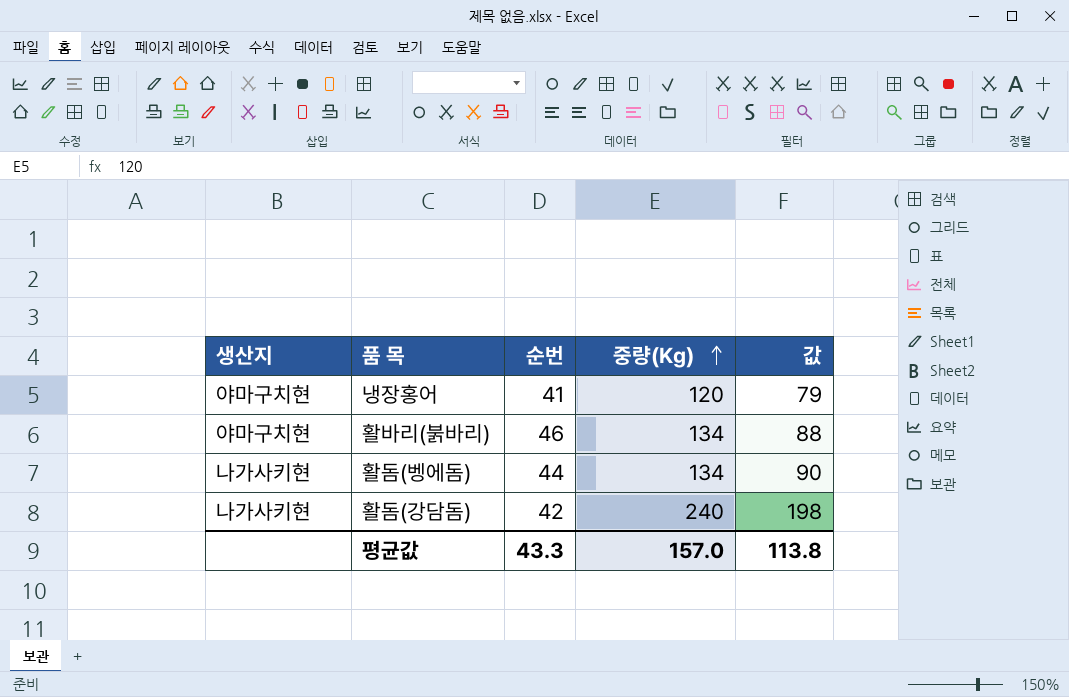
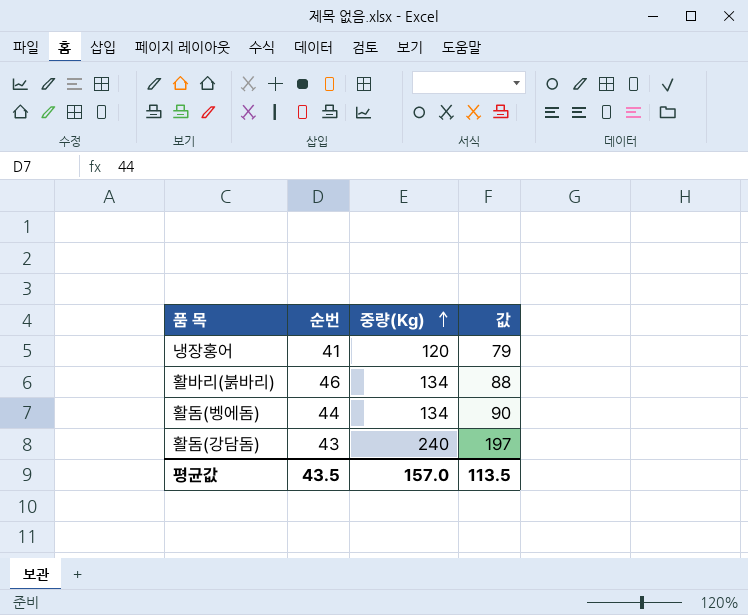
column 생산지 | position: 1 -> none
활돔(강담돔) | 순번: 42 -> 43
활돔(강담돔) | 값: 198 -> 197
평균값 | 순번: 43.3 -> 43.5
평균값 | 값: 113.8 -> 113.5

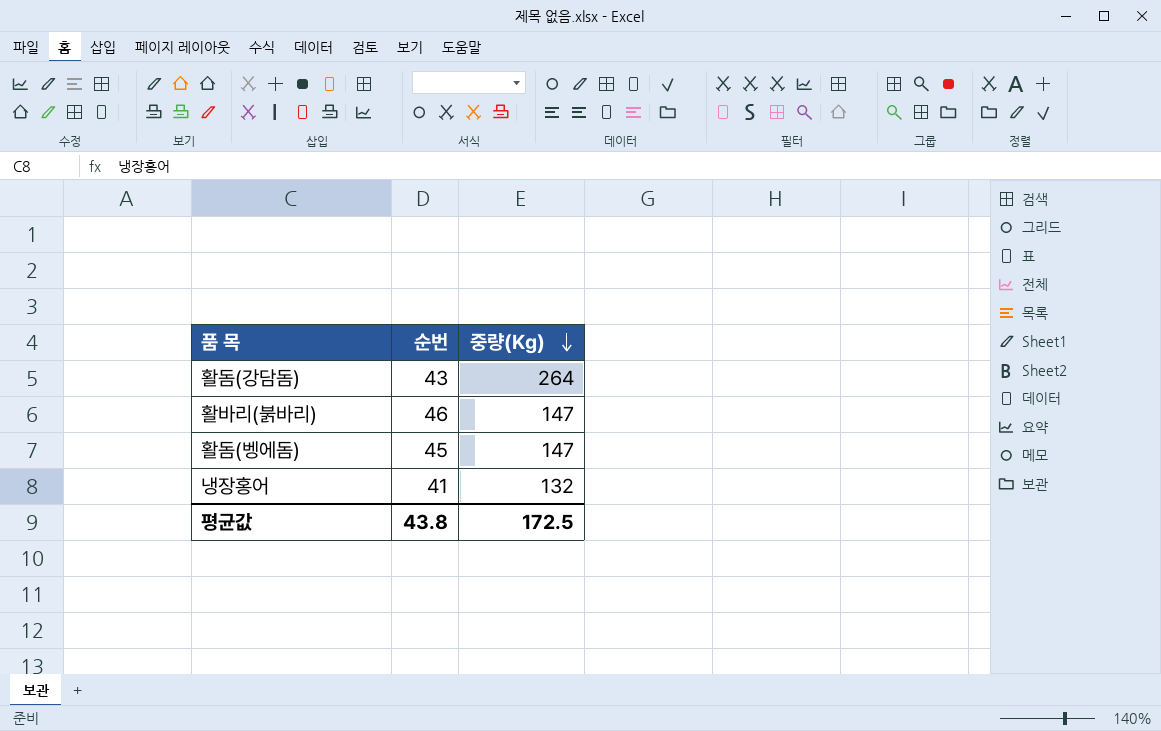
row order: 중량(Kg) ascending -> 중량(Kg) descending
column 값 | formula: [중량(Kg)] - [순번] -> none
활돔(강담돔) | 중량(Kg): 240 -> 264
활바리(붉바리) | 중량(Kg): 134 -> 147
활돔(벵에돔) | 순번: 44 -> 45
활돔(벵에돔) | 중량(Kg): 134 -> 147
냉장홍어 | 중량(Kg): 120 -> 132
평균값 | 순번: 43.5 -> 43.8
평균값 | 중량(Kg): 157.0 -> 172.5

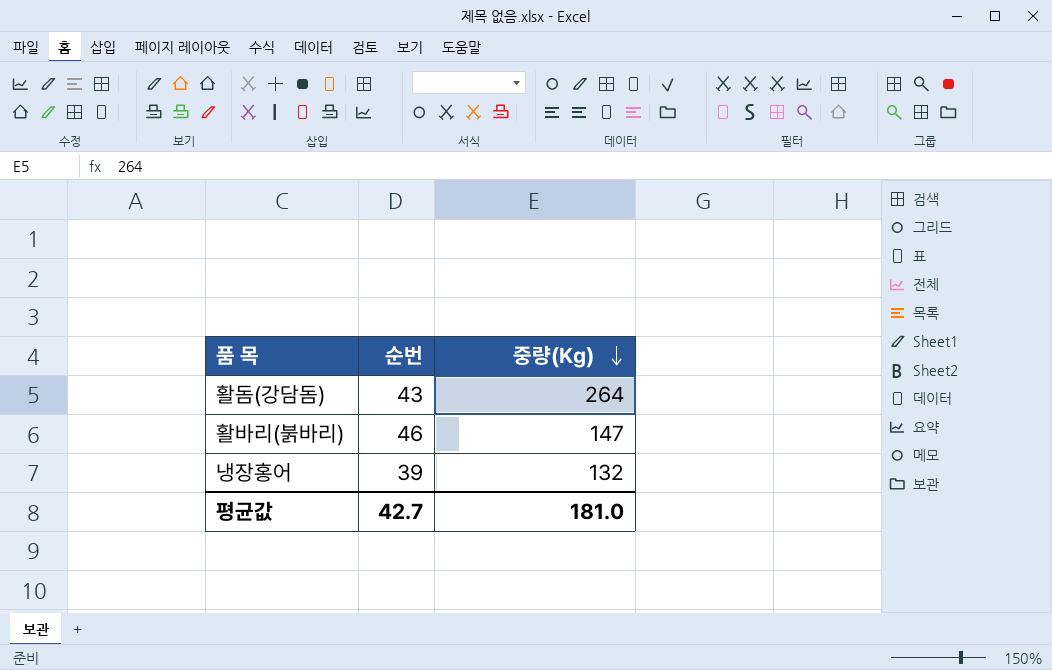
row 활돔(벵에돔): 45 | 147 -> none
냉장홍어 | 순번: 41 -> 39
평균값 | 순번: 43.8 -> 42.7
평균값 | 중량(Kg): 172.5 -> 181.0

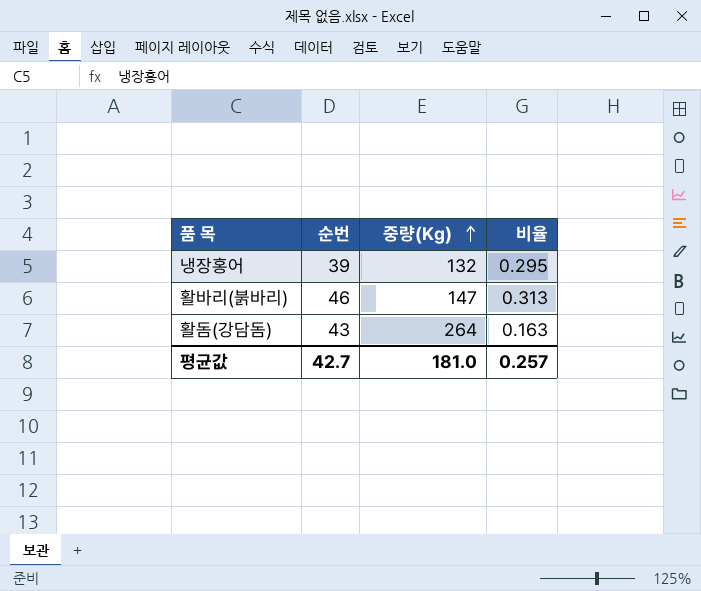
row order: 중량(Kg) descending -> 중량(Kg) ascending
column 비율 | formula: none -> [순번] / [중량(Kg)]

